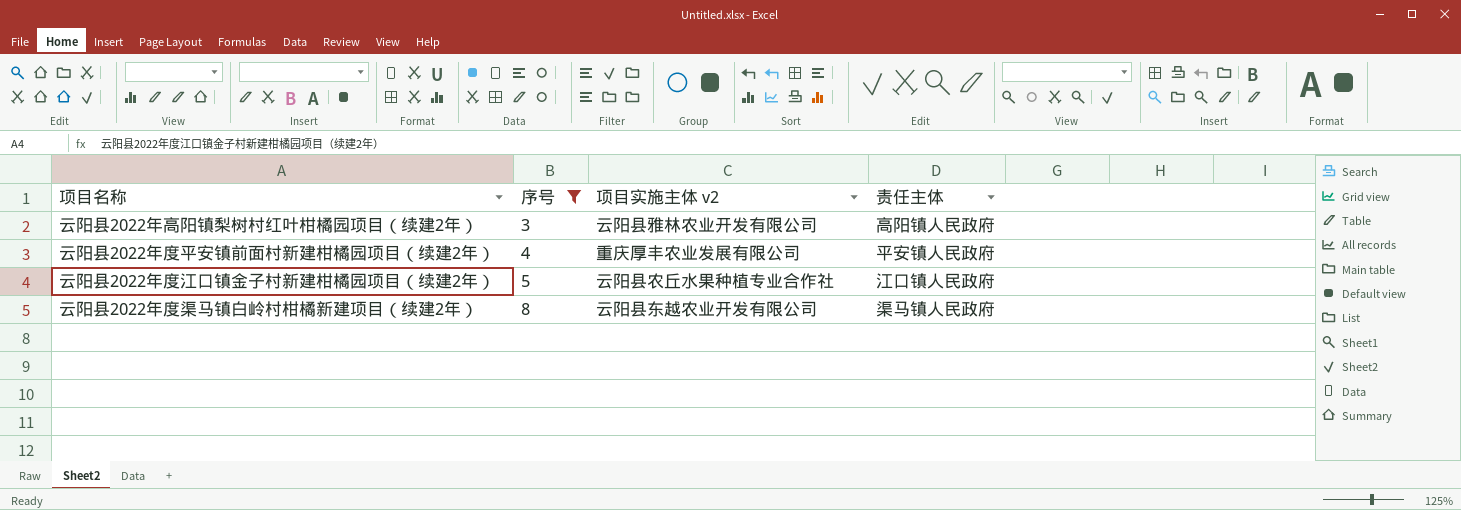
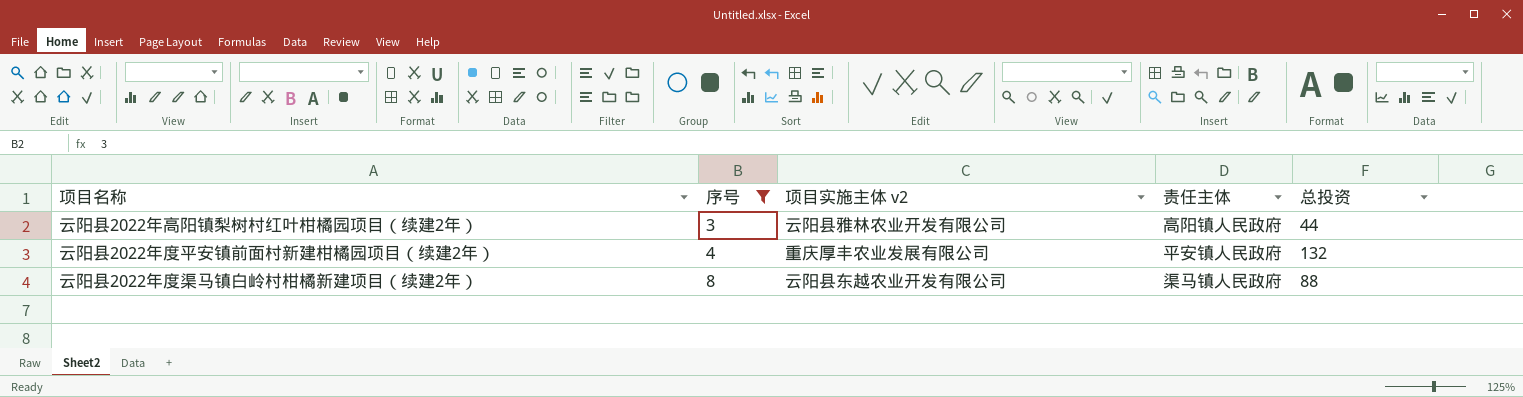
column 总投资 | position: none -> 5
row 云阳县2022年度江口镇金子村新建柑橘园项目（续建2年）: 5 | 云阳县农丘水果种植专业合作社 | 江口镇人民政府 -> none

